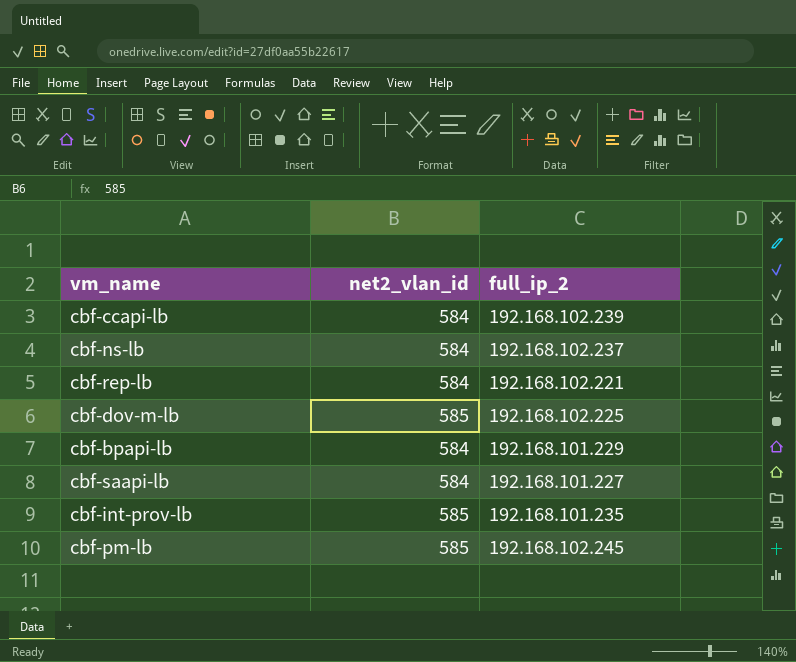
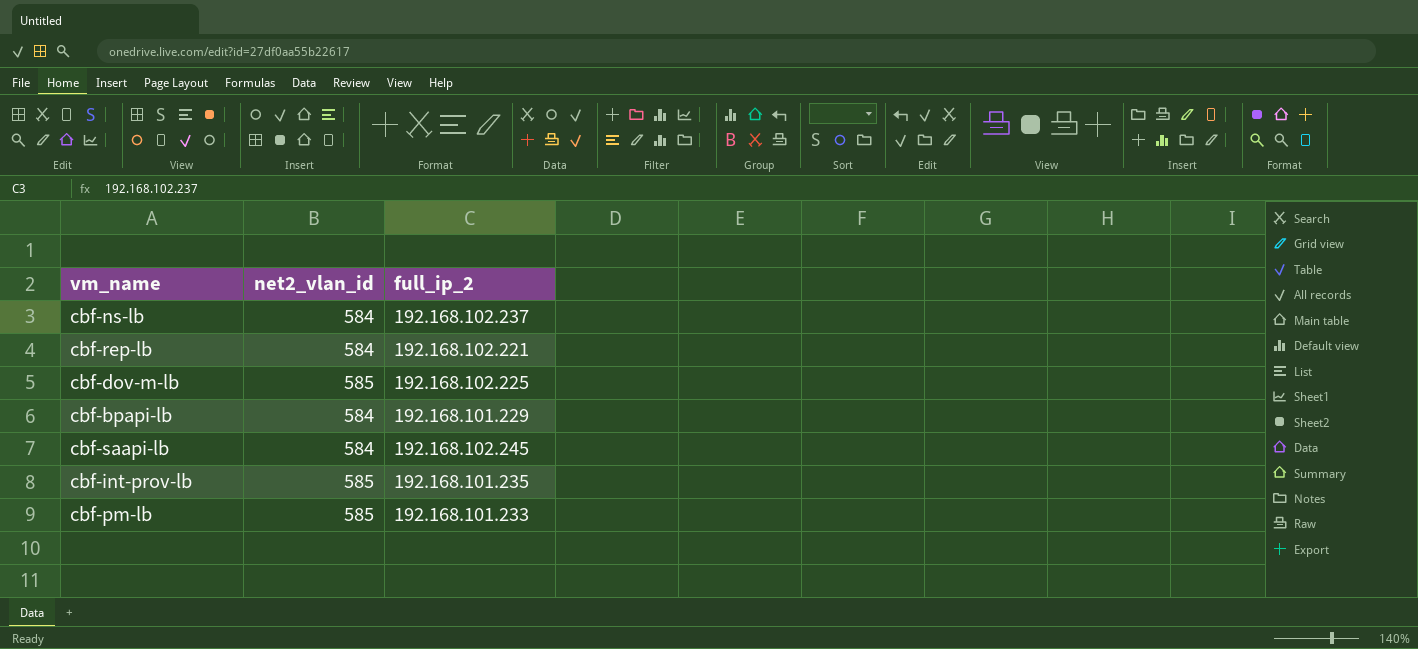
row cbf-ccapi-lb: 584 | 192.168.102.239 -> none
cbf-saapi-lb | full_ip_2: 192.168.101.227 -> 192.168.102.245
cbf-pm-lb | full_ip_2: 192.168.102.245 -> 192.168.101.233

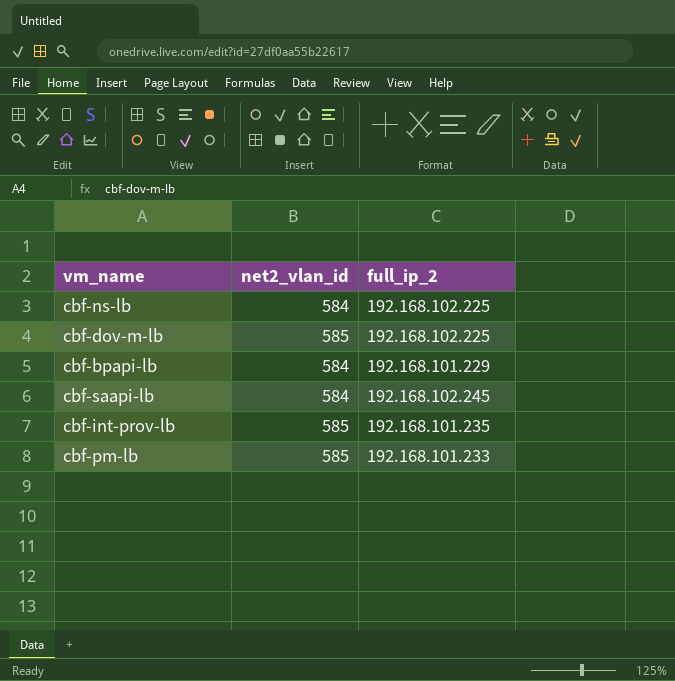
row cbf-rep-lb: 584 | 192.168.102.221 -> none
cbf-ns-lb | full_ip_2: 192.168.102.237 -> 192.168.102.225

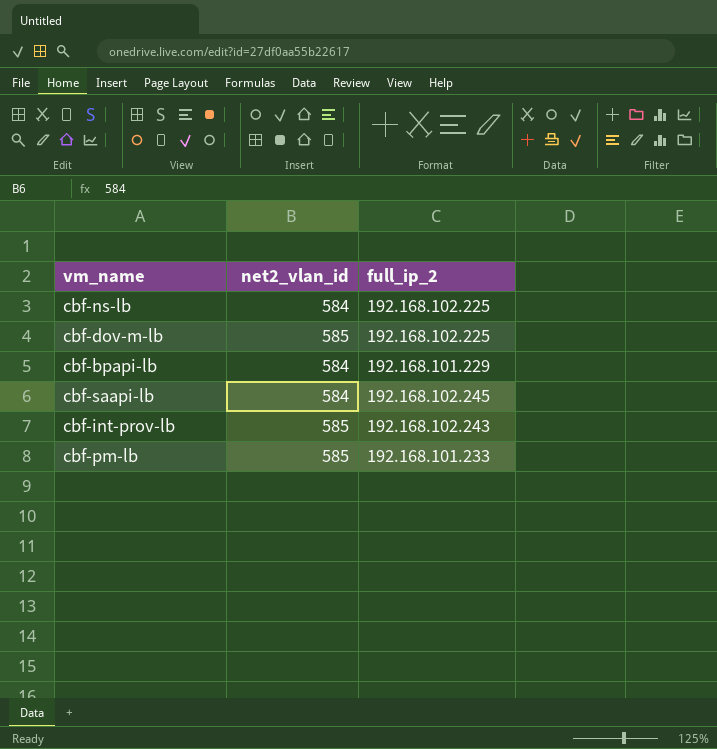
cbf-int-prov-lb | full_ip_2: 192.168.101.235 -> 192.168.102.243

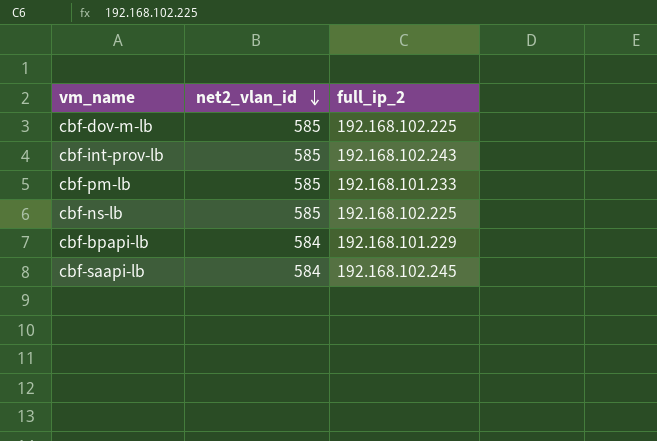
row order: none -> net2_vlan_id descending
cbf-ns-lb | net2_vlan_id: 584 -> 585

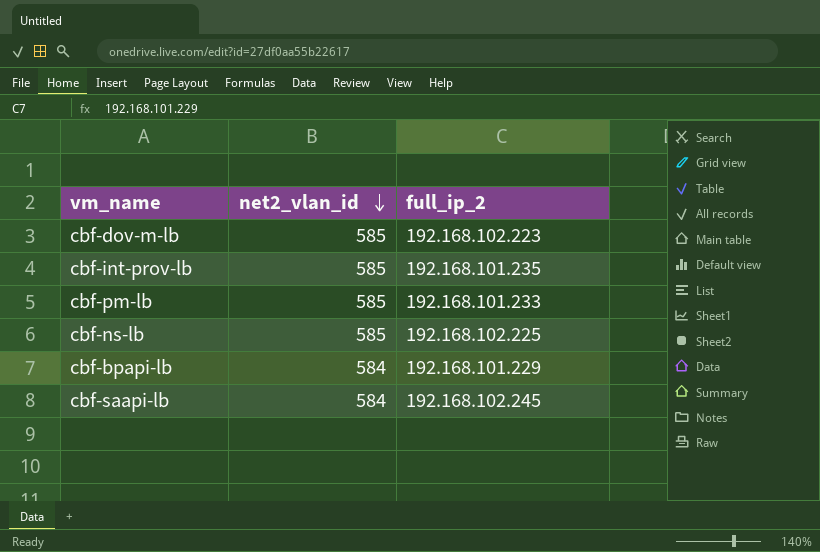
cbf-dov-m-lb | full_ip_2: 192.168.102.225 -> 192.168.102.223
cbf-int-prov-lb | full_ip_2: 192.168.102.243 -> 192.168.101.235

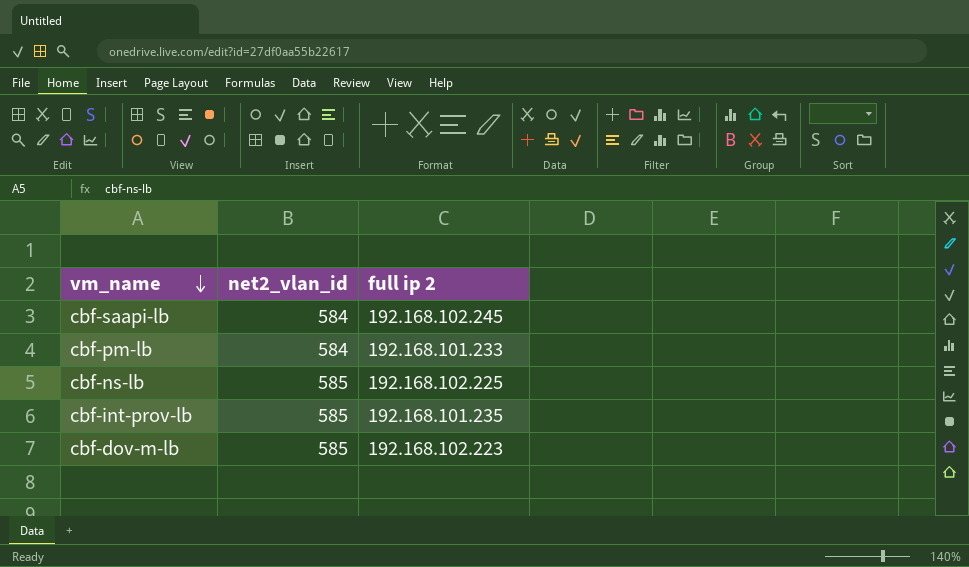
row order: net2_vlan_id descending -> vm_name descending
column name: full_ip_2 -> full ip 2
row cbf-bpapi-lb: 584 | 192.168.101.229 -> none
cbf-pm-lb | net2_vlan_id: 585 -> 584

